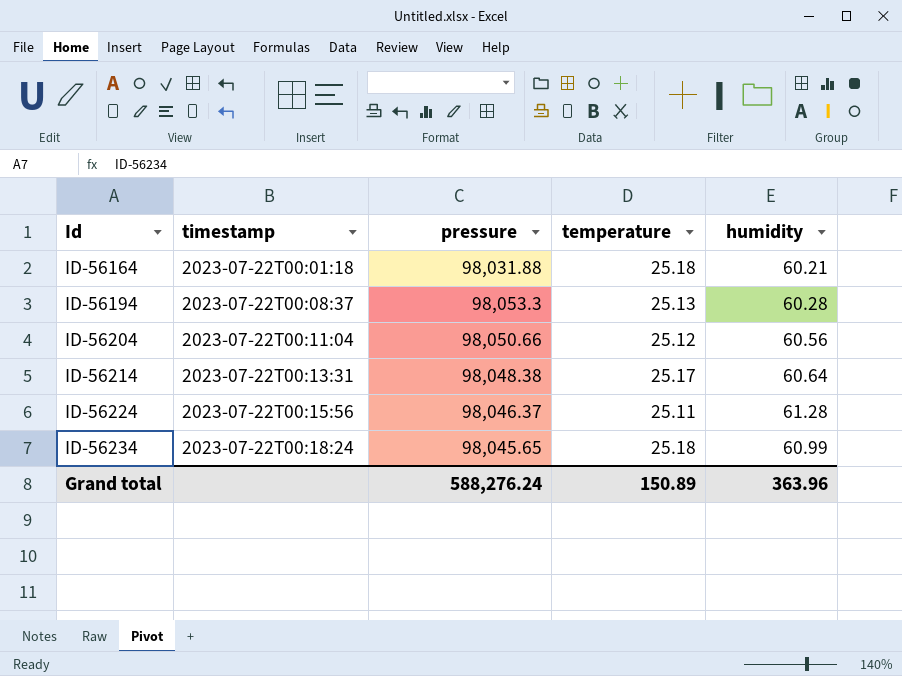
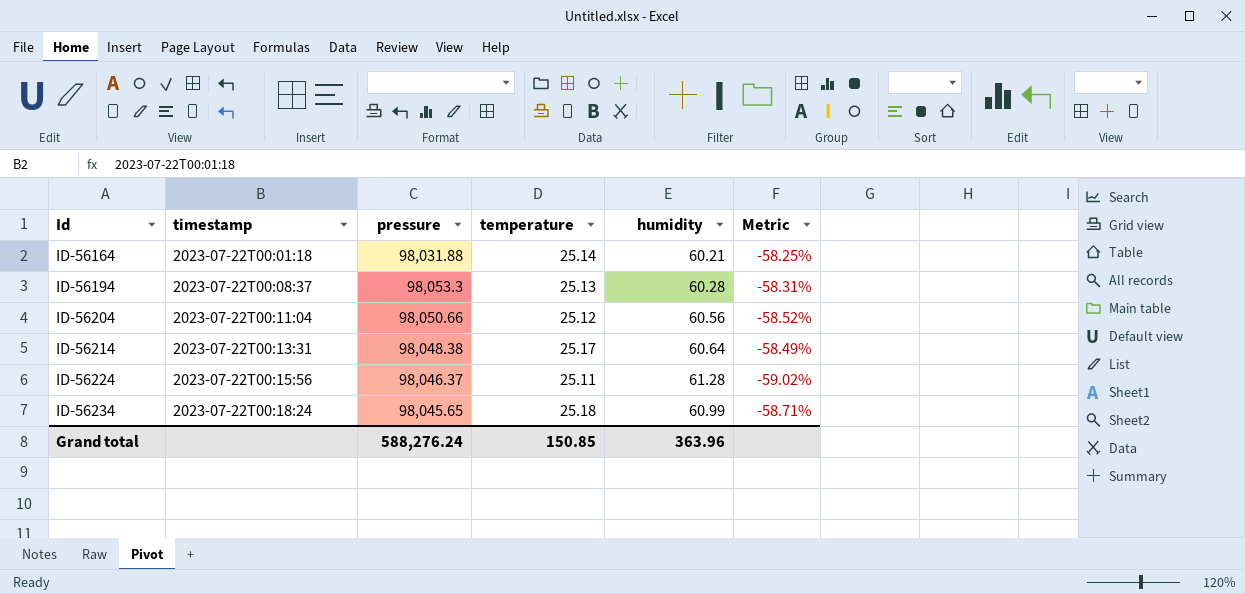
column Metric | formula: none -> ([temperature] - [humidity]) / [humidity]
ID-56164 | temperature: 25.18 -> 25.14
Grand total | temperature: 150.89 -> 150.85

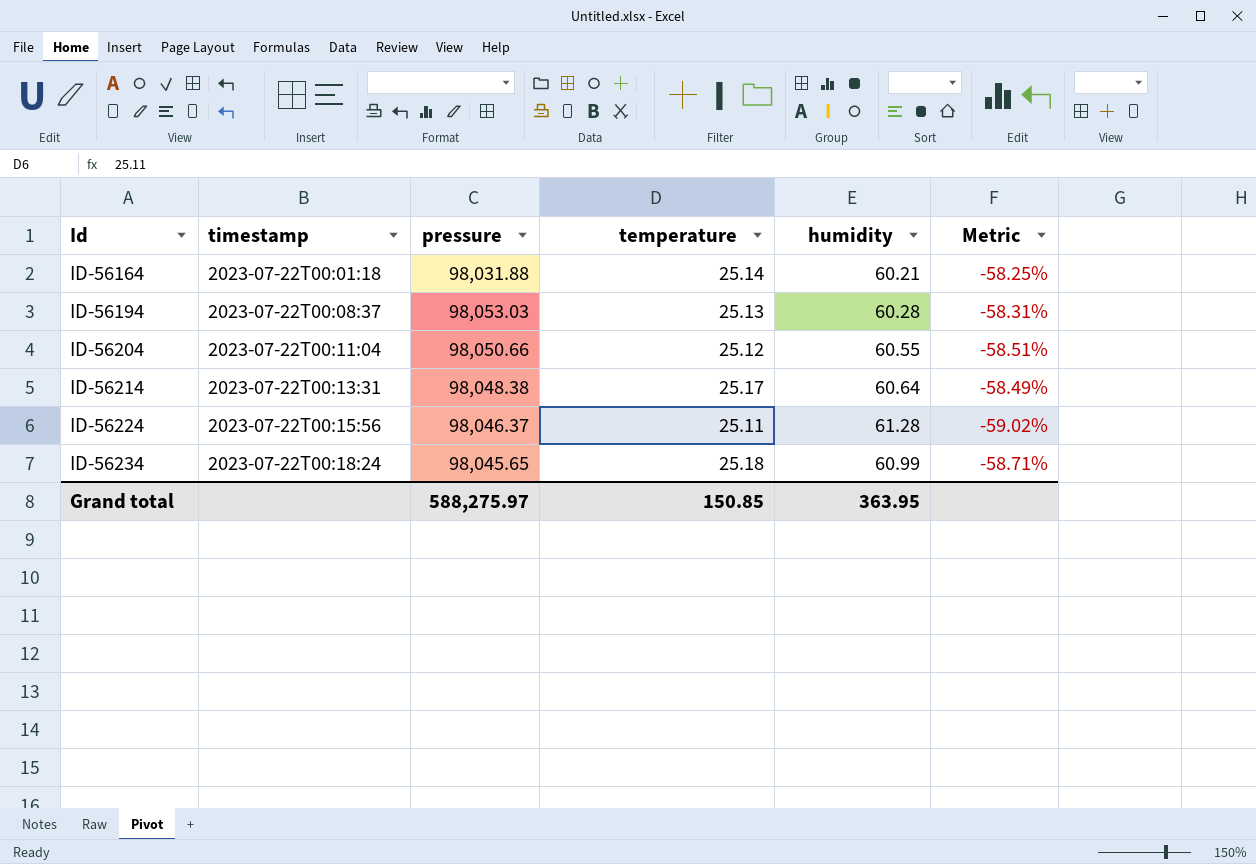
ID-56194 | pressure: 98,053.3 -> 98,053.03
ID-56204 | humidity: 60.56 -> 60.55
ID-56204 | Metric: -58.52% -> -58.51%
Grand total | pressure: 588,276.24 -> 588,275.97
Grand total | humidity: 363.96 -> 363.95

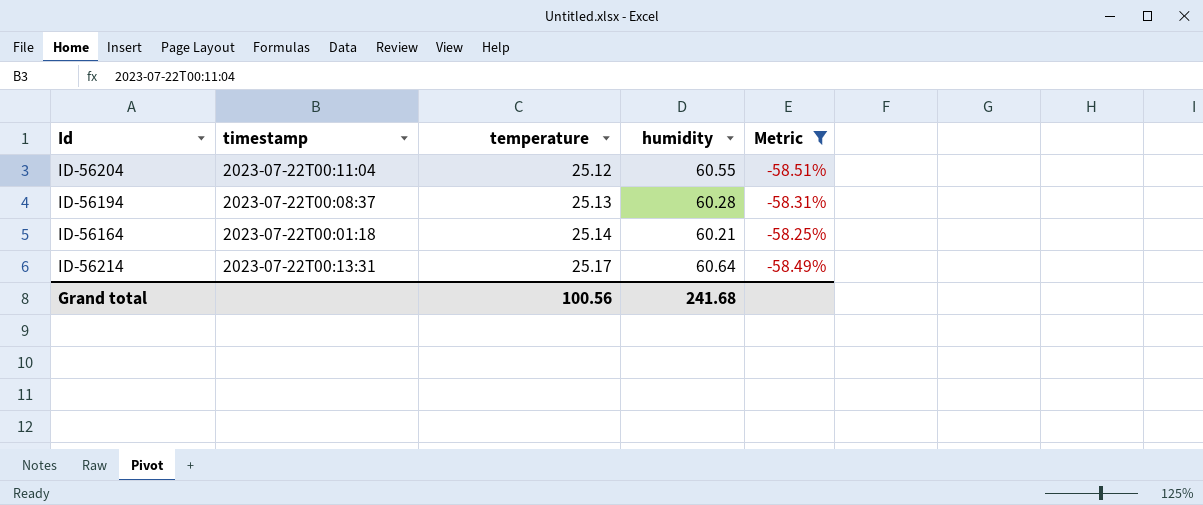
filter: none -> Metric >= -58.51%
row order: Id ascending -> temperature ascending
column pressure | position: 3 -> none
Grand total | temperature: 150.85 -> 100.56
Grand total | humidity: 363.95 -> 241.68

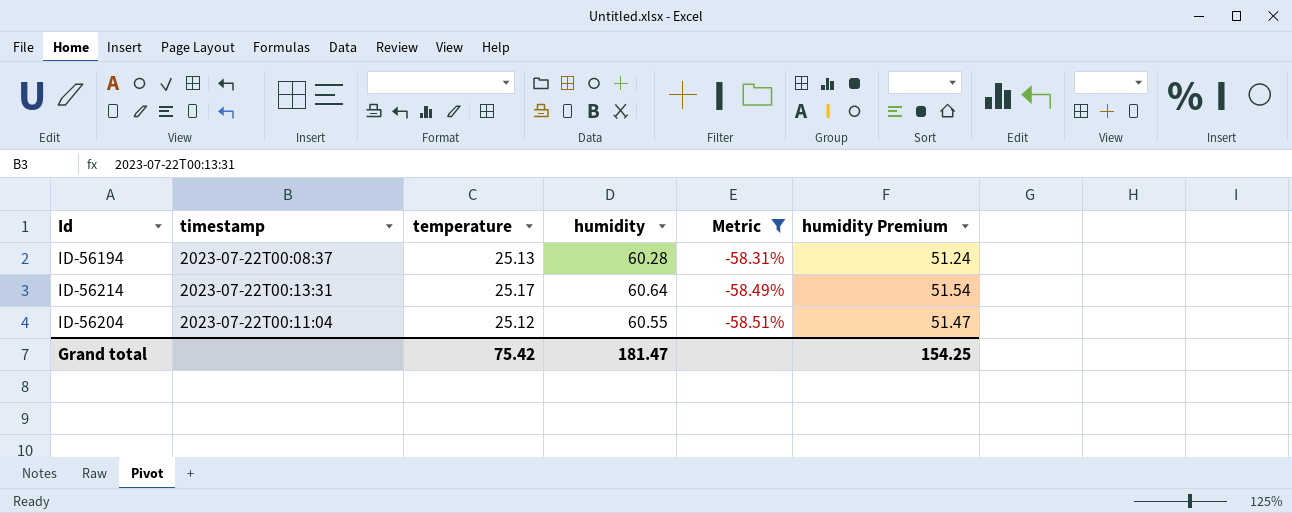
row order: temperature ascending -> Metric descending
column humidity Premium | formula: none -> [humidity] * 0.85
row ID-56164: 2023-07-22T00:01:18 | 25.14 | 60.21 | -58.25% -> none
Grand total | temperature: 100.56 -> 75.42
Grand total | humidity: 241.68 -> 181.47

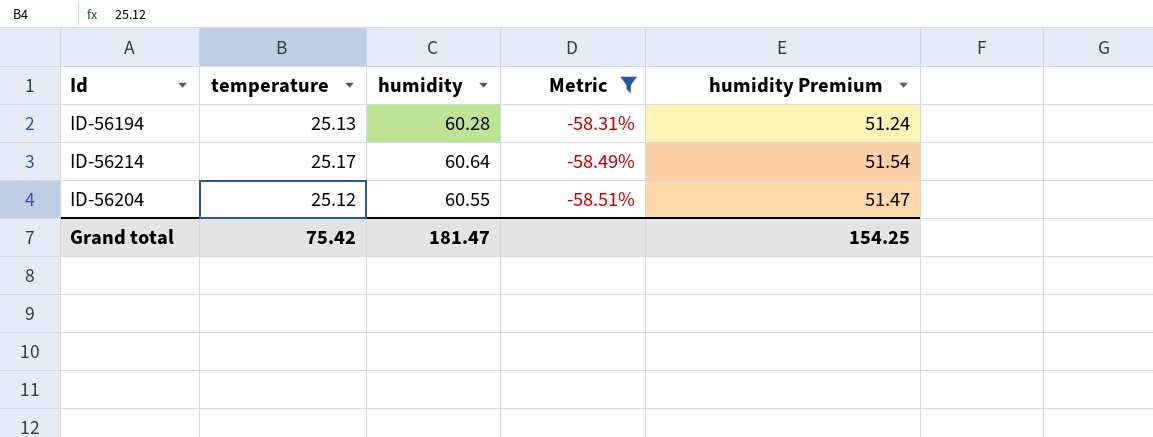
column timestamp | position: 2 -> none

